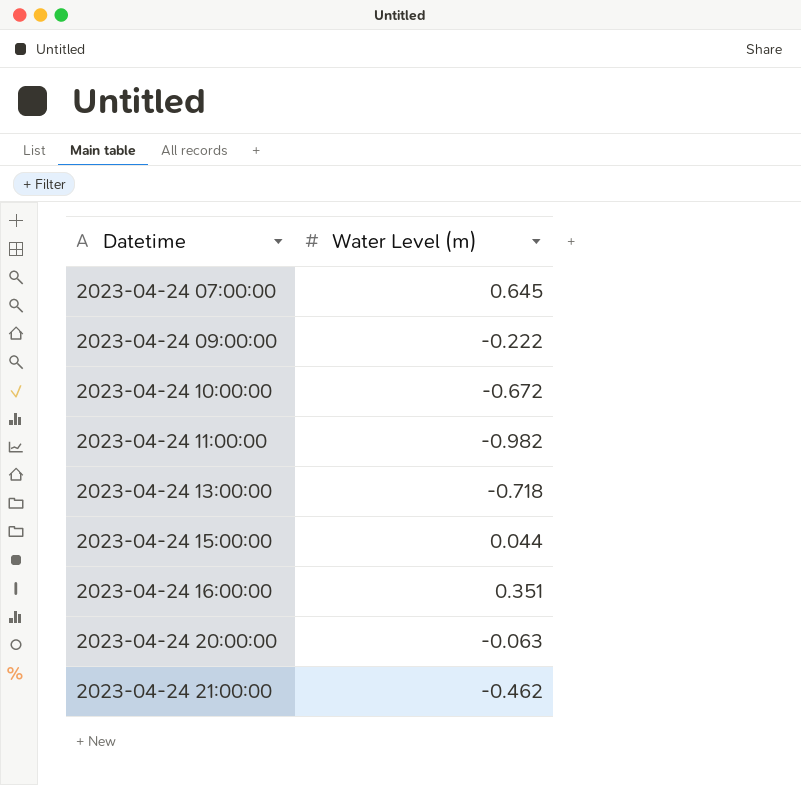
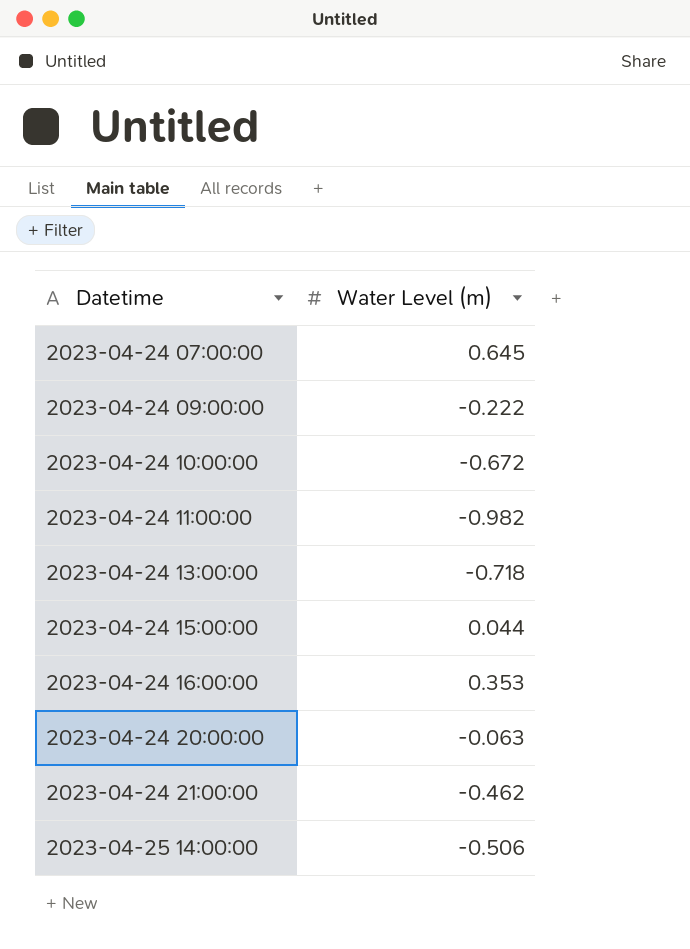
2023-04-24 16:00:00 | Water Level (m): 0.351 -> 0.353
row 2023-04-25 14:00:00: none -> -0.506

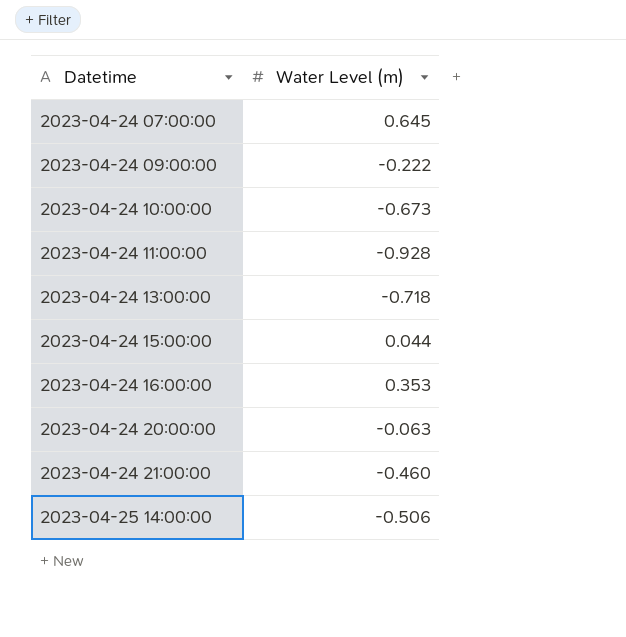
2023-04-24 10:00:00 | Water Level (m): -0.672 -> -0.673
2023-04-24 11:00:00 | Water Level (m): -0.982 -> -0.928
2023-04-24 21:00:00 | Water Level (m): -0.462 -> -0.460

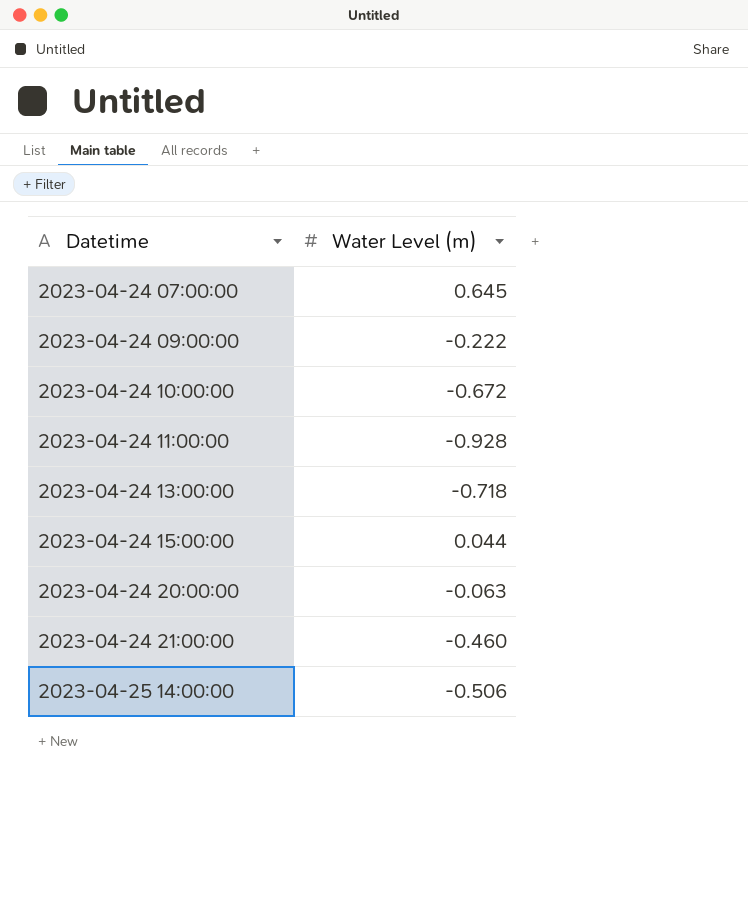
row 2023-04-24 16:00:00: 0.353 -> none
2023-04-24 10:00:00 | Water Level (m): -0.673 -> -0.672

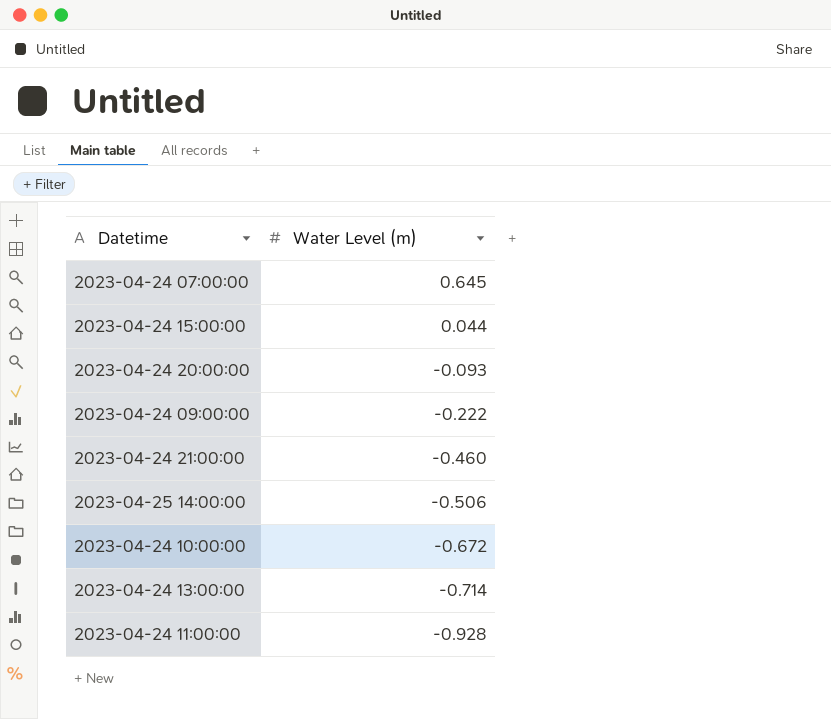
row order: Datetime ascending -> Water Level (m) descending
2023-04-24 20:00:00 | Water Level (m): -0.063 -> -0.093
2023-04-24 13:00:00 | Water Level (m): -0.718 -> -0.714

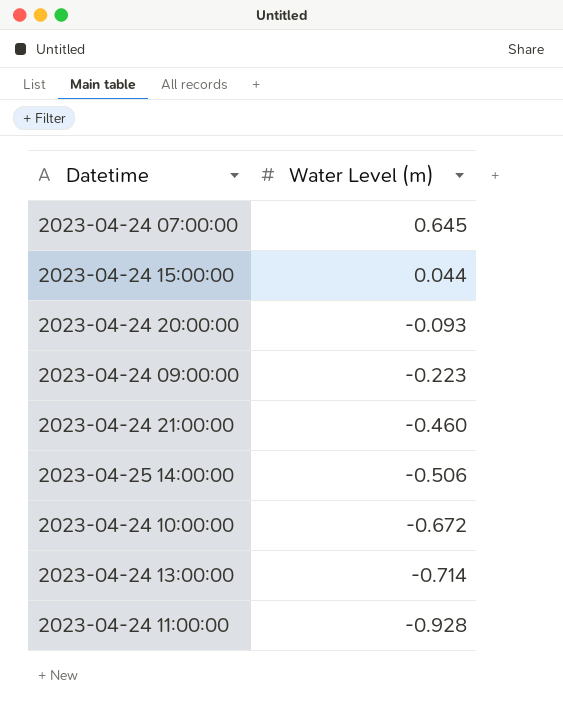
2023-04-24 09:00:00 | Water Level (m): -0.222 -> -0.223

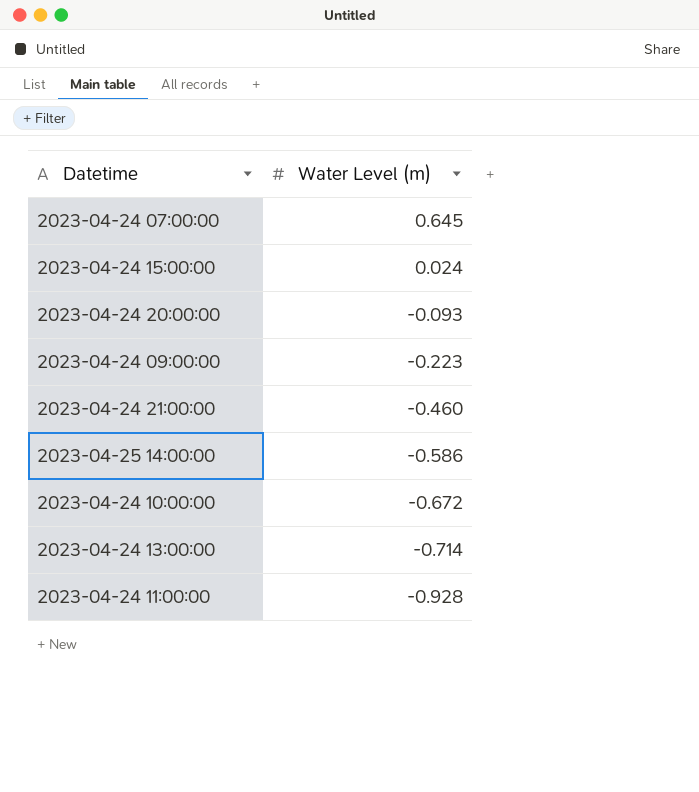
2023-04-24 15:00:00 | Water Level (m): 0.044 -> 0.024
2023-04-25 14:00:00 | Water Level (m): -0.506 -> -0.586

